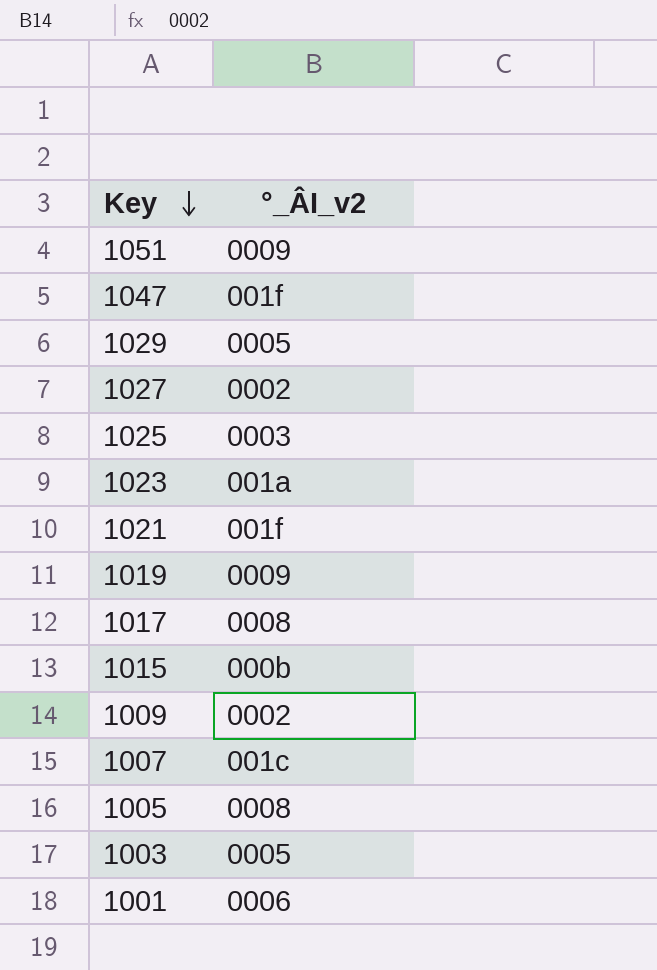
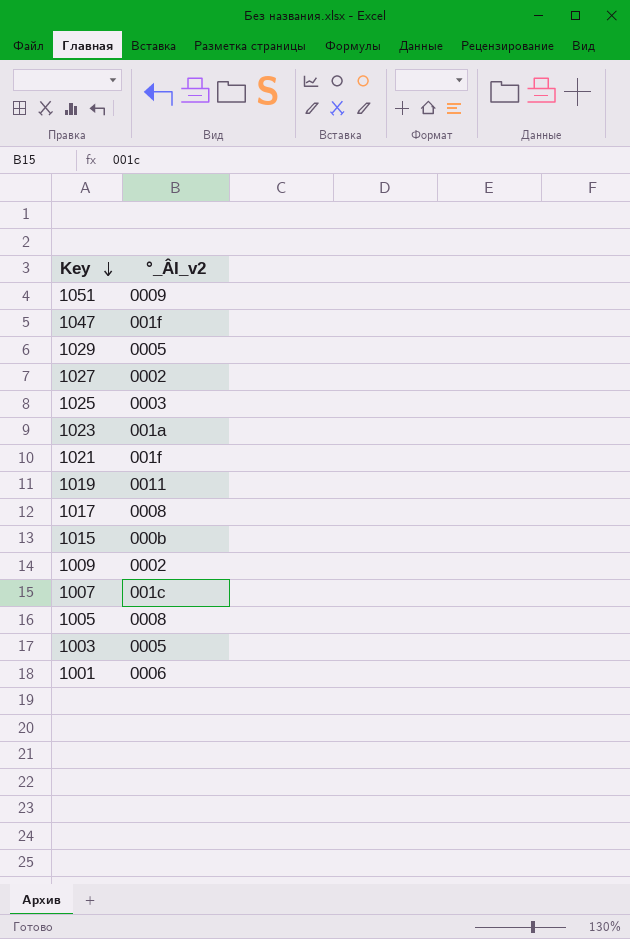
1019 | °_ÂI_v2: 0009 -> 0011

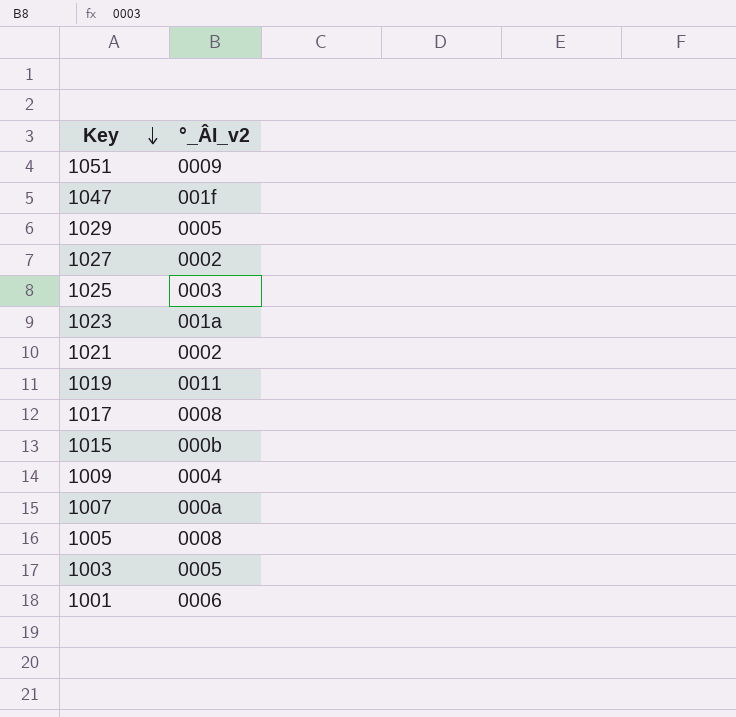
1021 | °_ÂI_v2: 001f -> 0002
1009 | °_ÂI_v2: 0002 -> 0004
1007 | °_ÂI_v2: 001c -> 000a

